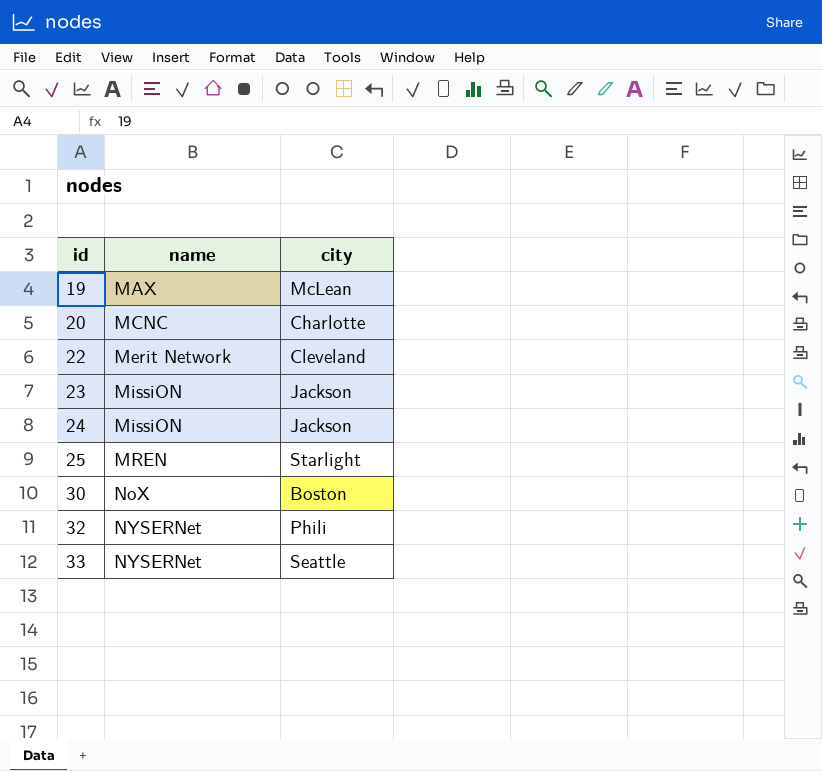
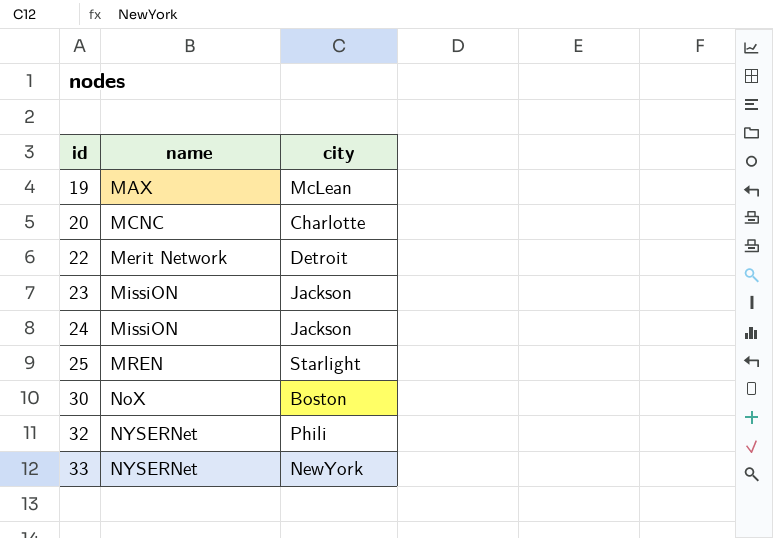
22 | city: Cleveland -> Detroit
33 | city: Seattle -> NewYork

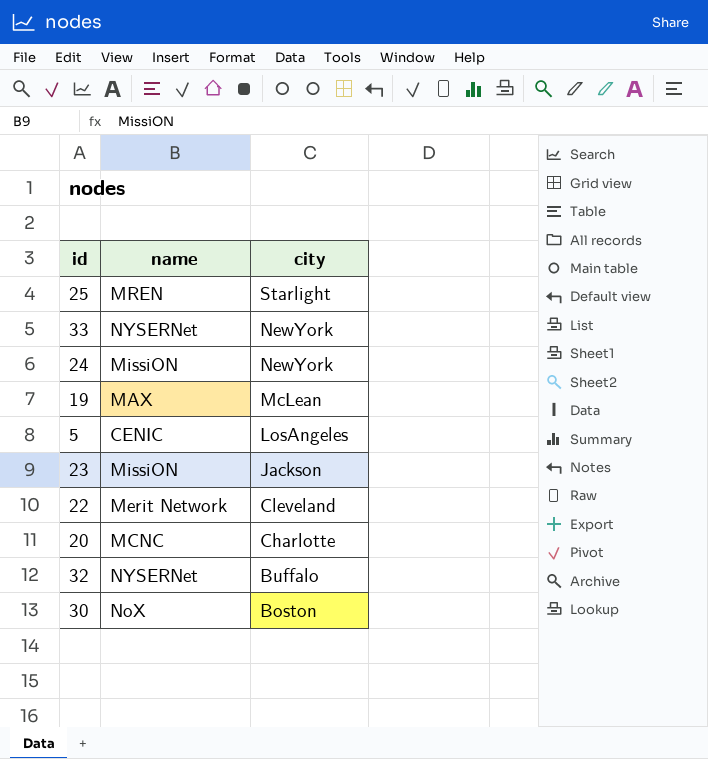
row order: id ascending -> city descending
24 | city: Jackson -> NewYork
row 5: none -> CENIC | LosAngeles
22 | city: Detroit -> Cleveland
32 | city: Phili -> Buffalo

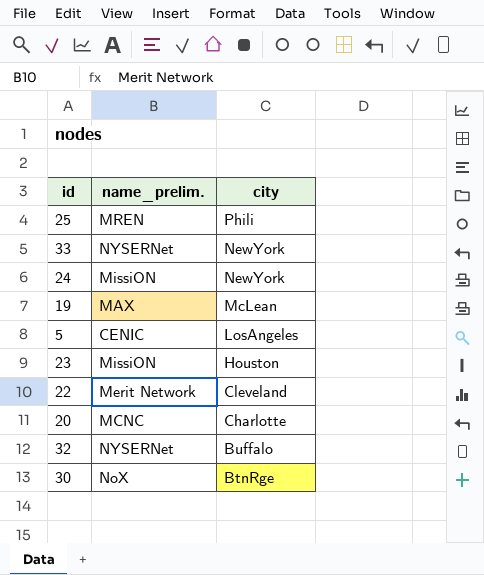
column name: name -> name_prelim.
25 | city: Starlight -> Phili
23 | city: Jackson -> Houston
30 | city: Boston -> BtnRge

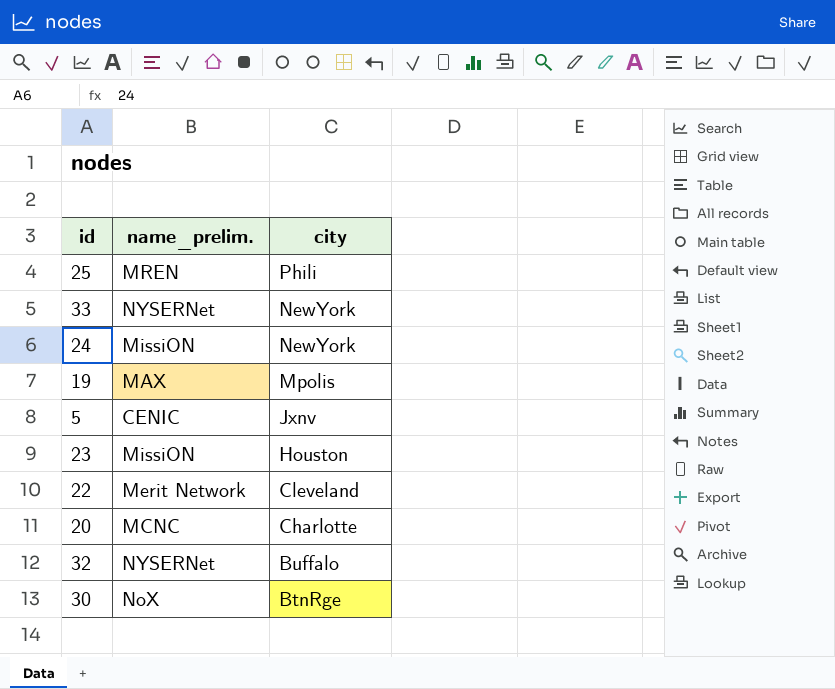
19 | city: McLean -> Mpolis
5 | city: LosAngeles -> Jxnv

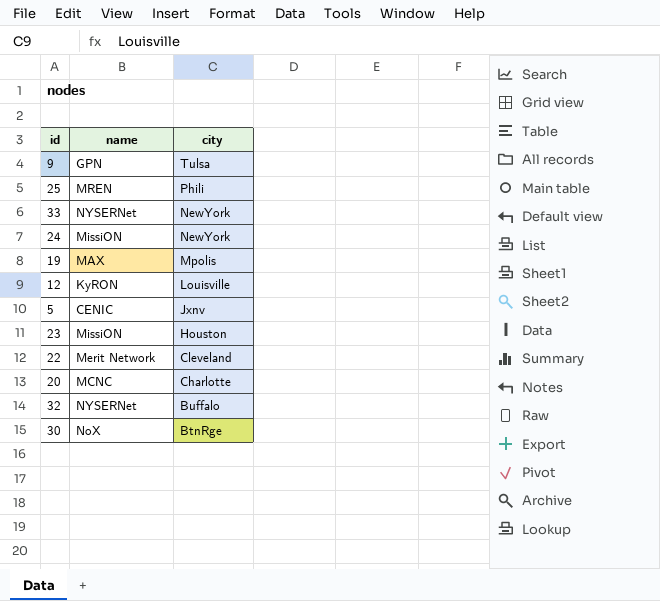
column name: name_prelim. -> name
row 9: none -> GPN | Tulsa
row 12: none -> KyRON | Louisville

